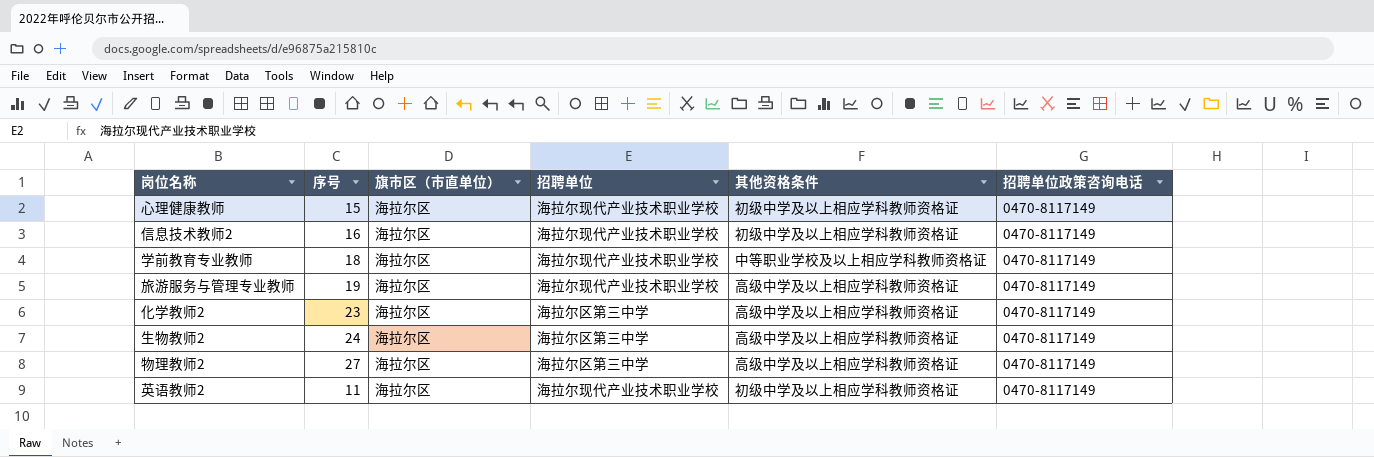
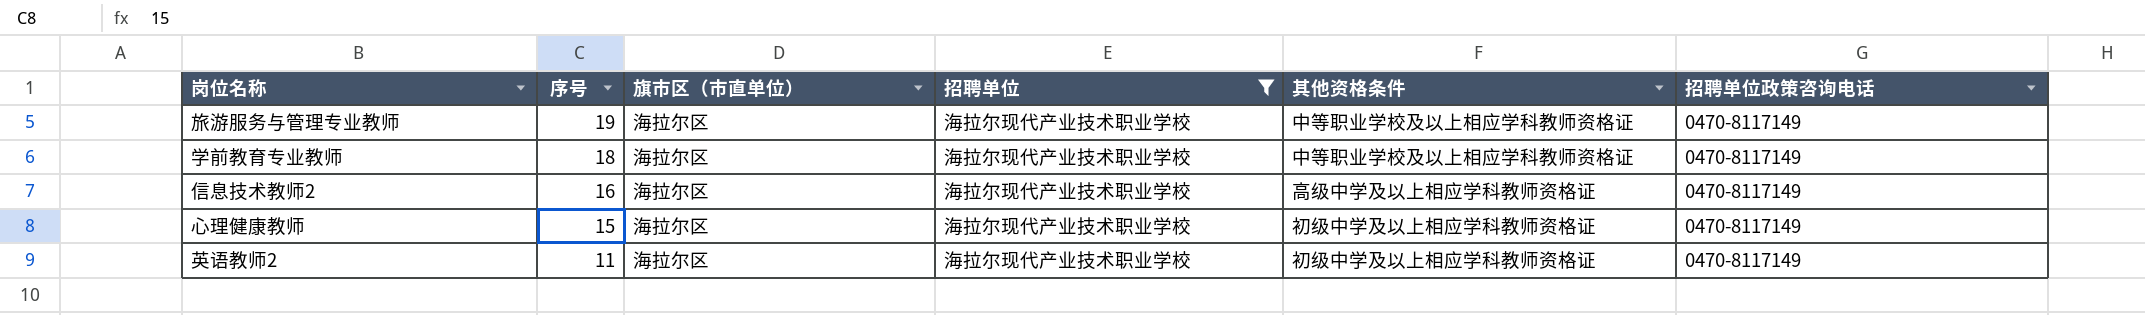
filter: none -> 招聘单位 = 海拉尔现代产业技术职业学校
row order: none -> 序号 descending
旅游服务与管理专业教师 | 其他资格条件: 高级中学及以上相应学科教师资格证 -> 中等职业学校及以上相应学科教师资格证
信息技术教师2 | 其他资格条件: 初级中学及以上相应学科教师资格证 -> 高级中学及以上相应学科教师资格证

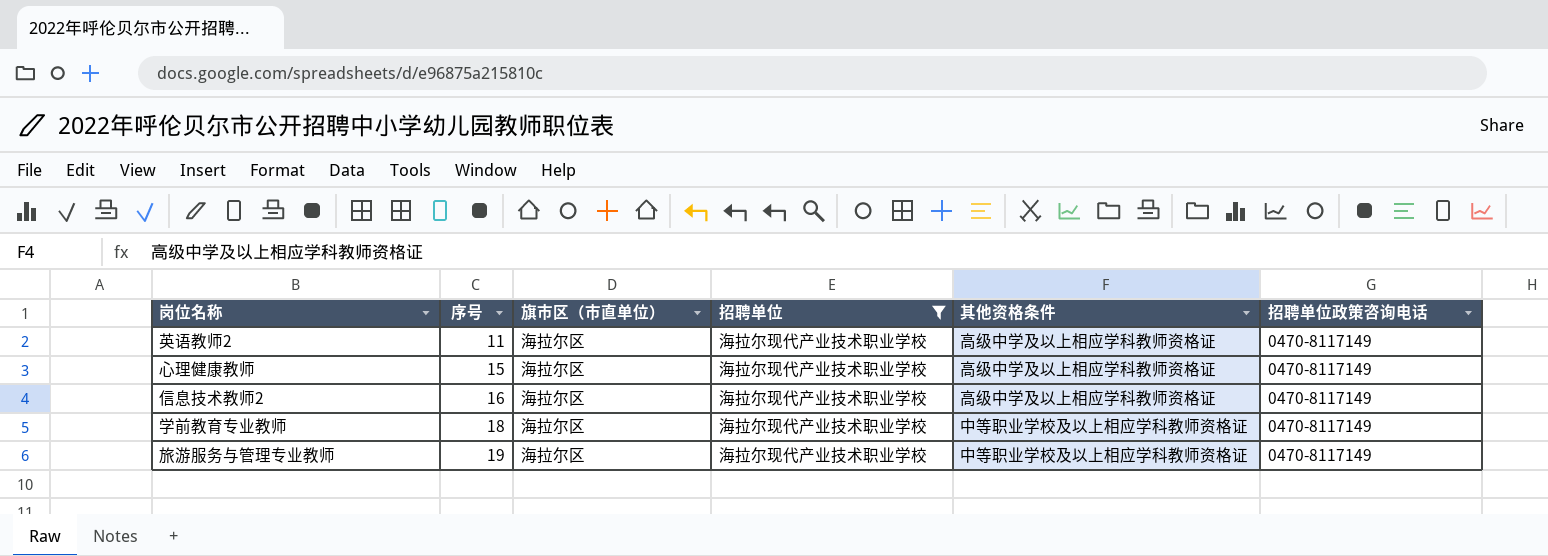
row order: 序号 descending -> 序号 ascending
英语教师2 | 其他资格条件: 初级中学及以上相应学科教师资格证 -> 高级中学及以上相应学科教师资格证
心理健康教师 | 其他资格条件: 初级中学及以上相应学科教师资格证 -> 高级中学及以上相应学科教师资格证

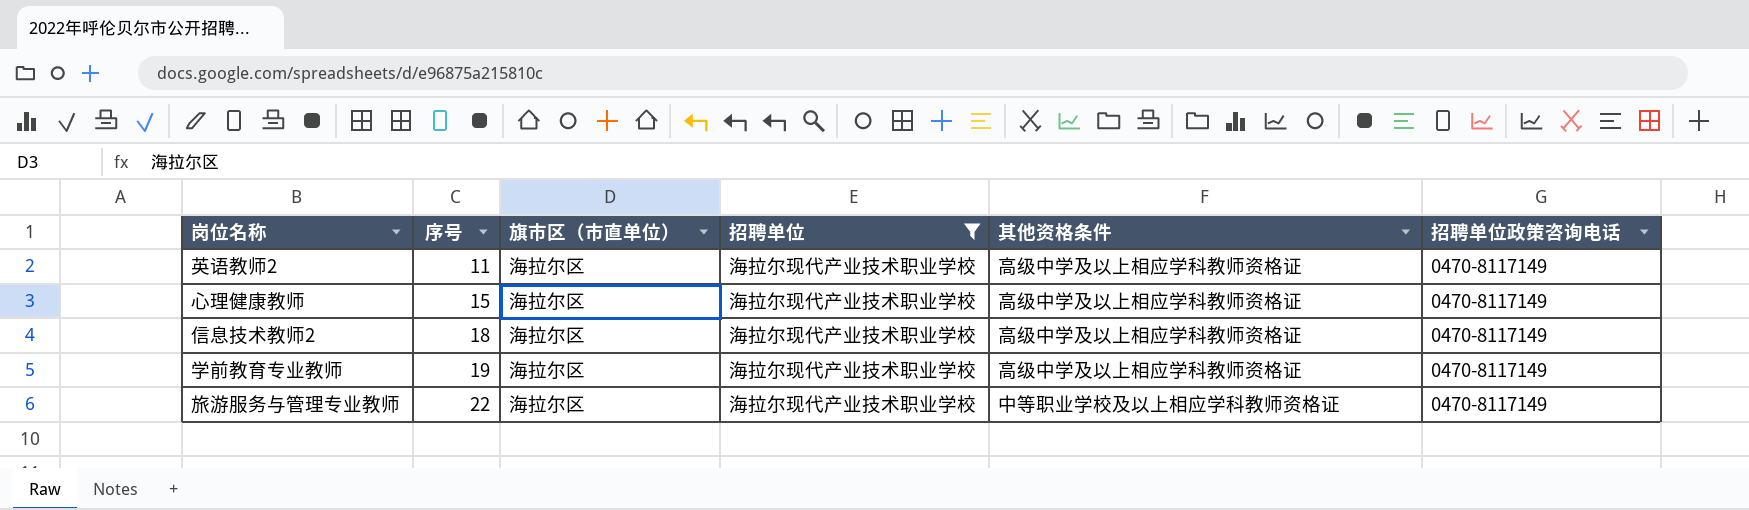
信息技术教师2 | 序号: 16 -> 18
学前教育专业教师 | 序号: 18 -> 19
学前教育专业教师 | 其他资格条件: 中等职业学校及以上相应学科教师资格证 -> 高级中学及以上相应学科教师资格证
旅游服务与管理专业教师 | 序号: 19 -> 22

